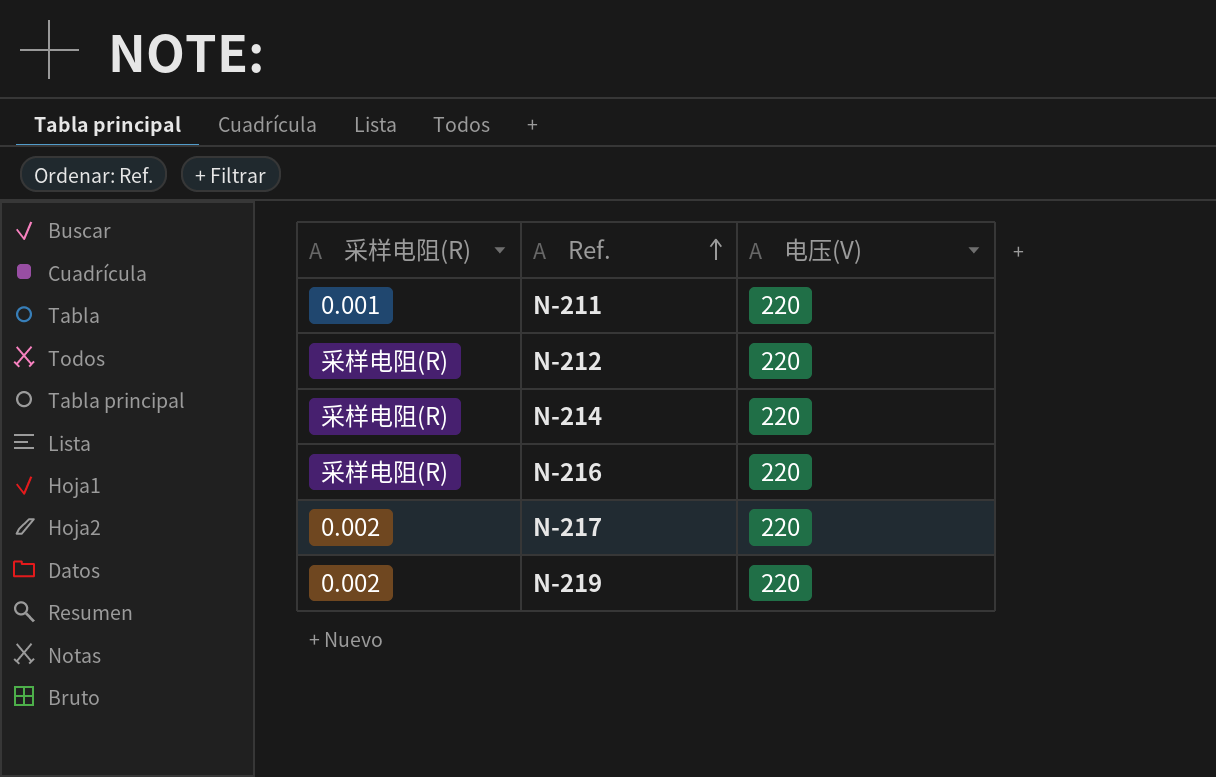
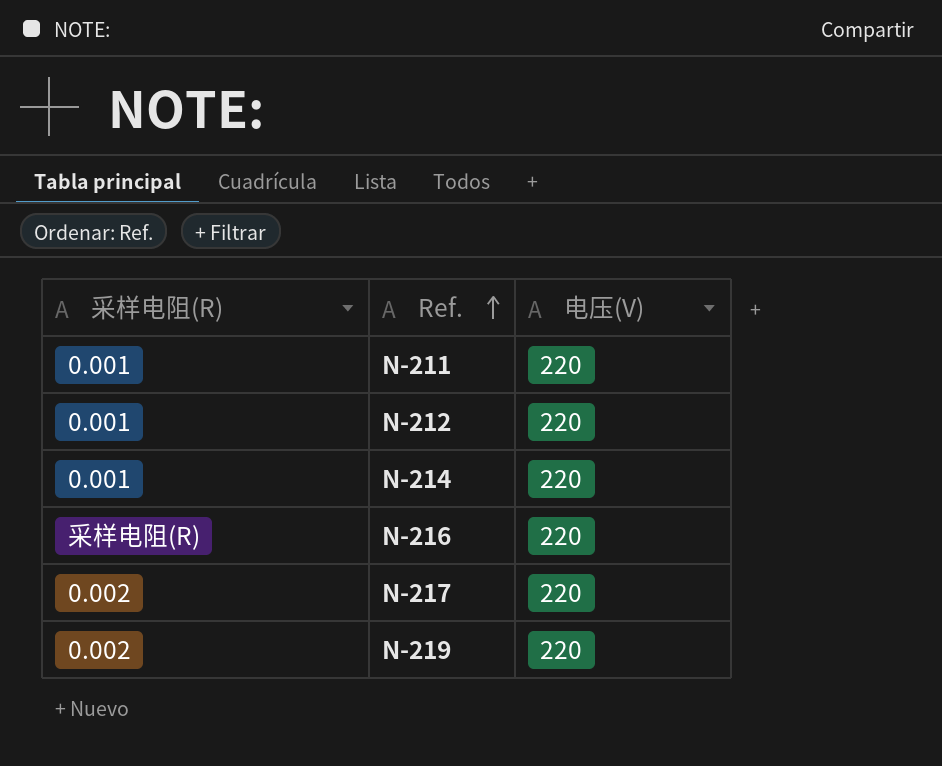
N-212 | 采样电阻(R): 采样电阻(R) -> 0.001
N-214 | 采样电阻(R): 采样电阻(R) -> 0.001

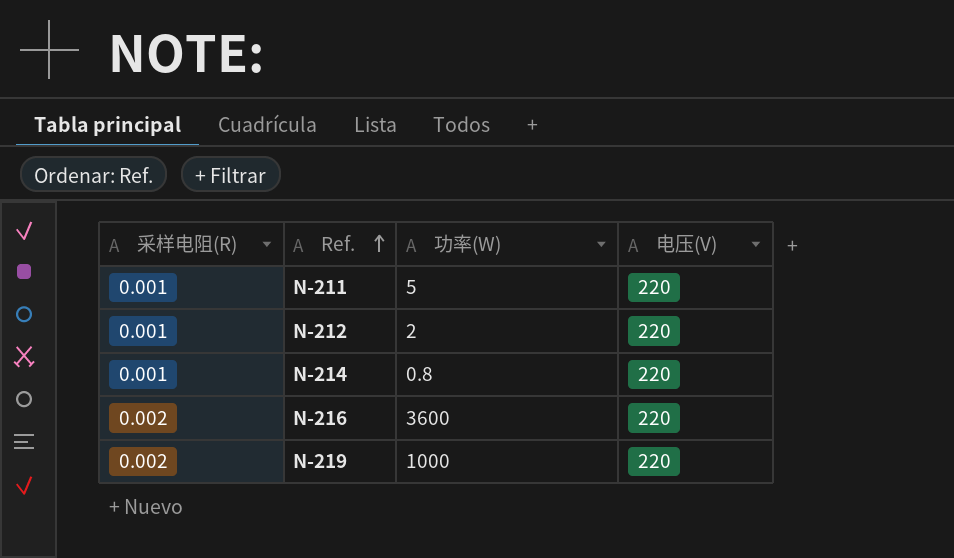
column 功率(W) | position: none -> 3
row N-217: 0.002 | 220 -> none
N-216 | 采样电阻(R): 采样电阻(R) -> 0.002

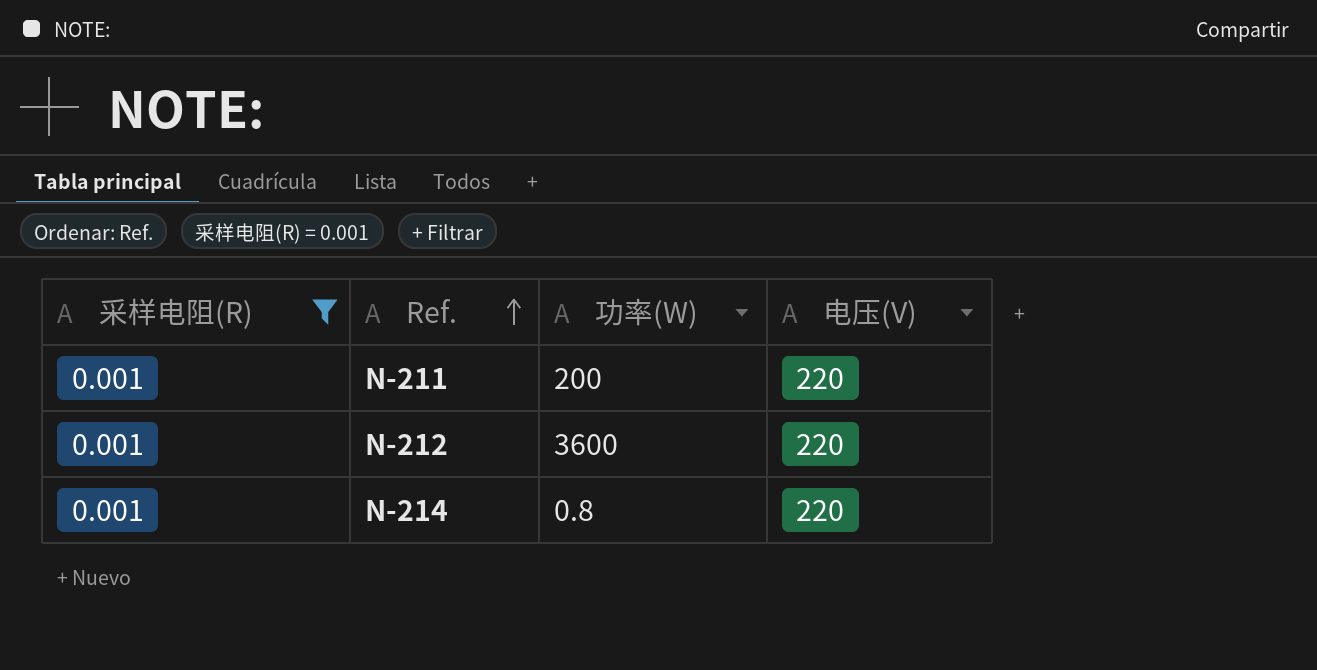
filter: none -> 采样电阻(R) = 0.001
N-211 | 功率(W): 5 -> 200
N-212 | 功率(W): 2 -> 3600

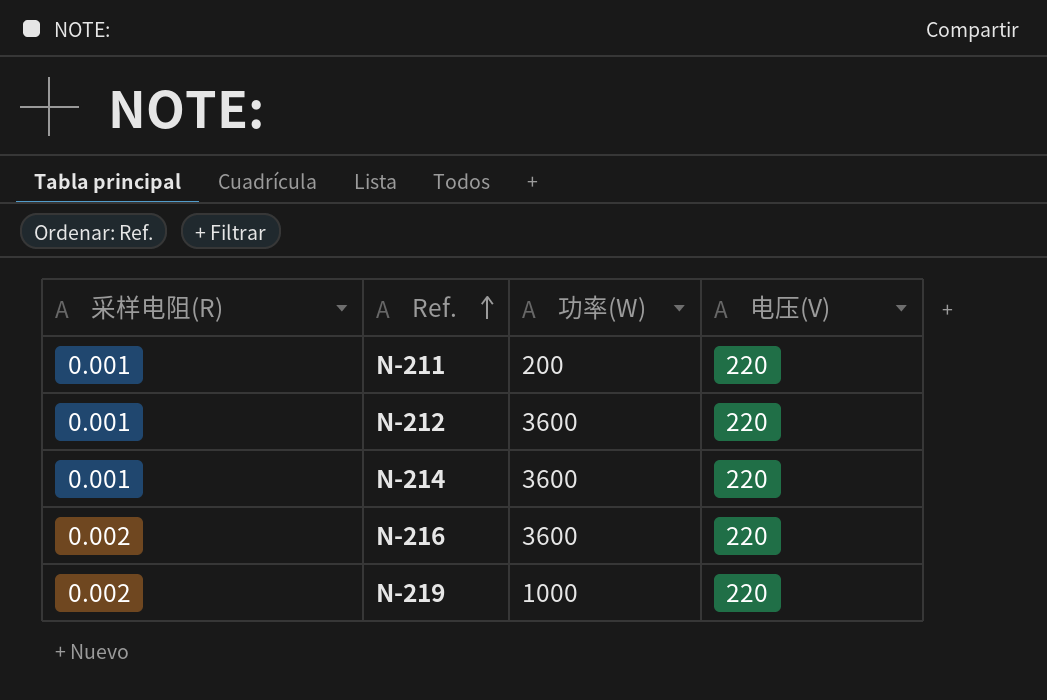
filter: 采样电阻(R) = 0.001 -> none
N-214 | 功率(W): 0.8 -> 3600

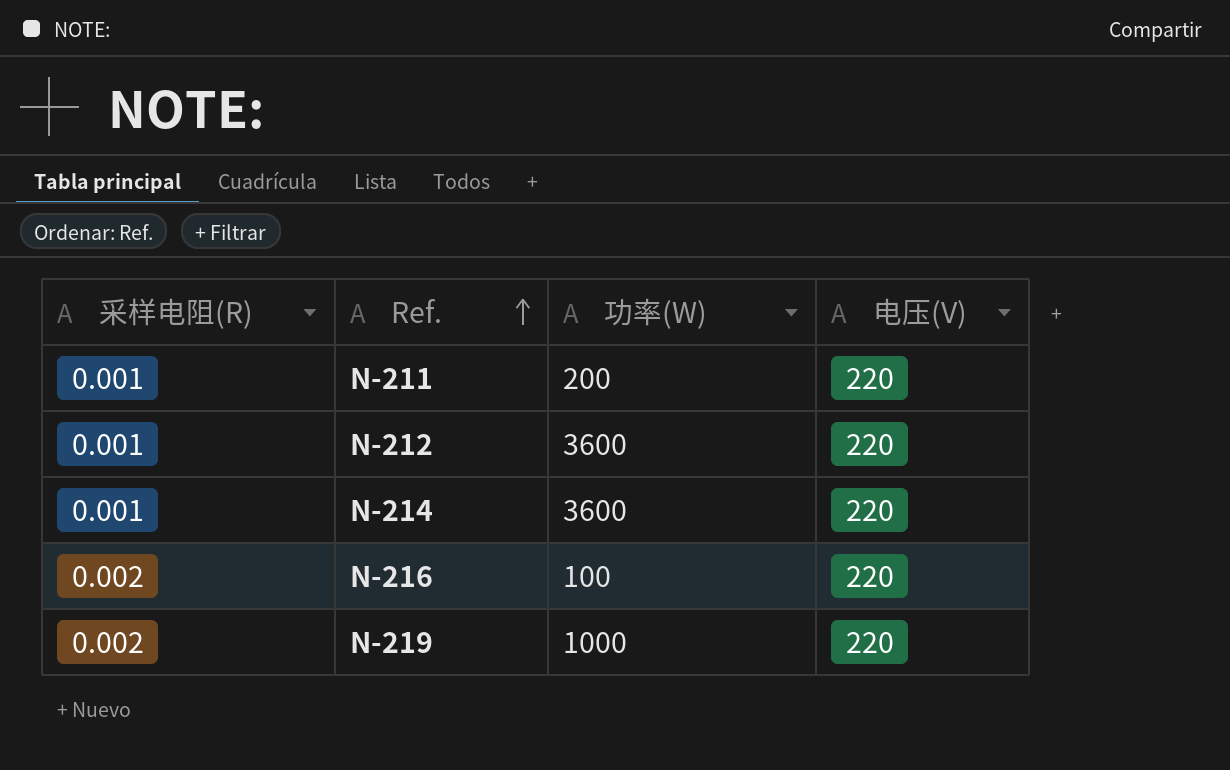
N-216 | 功率(W): 3600 -> 100

